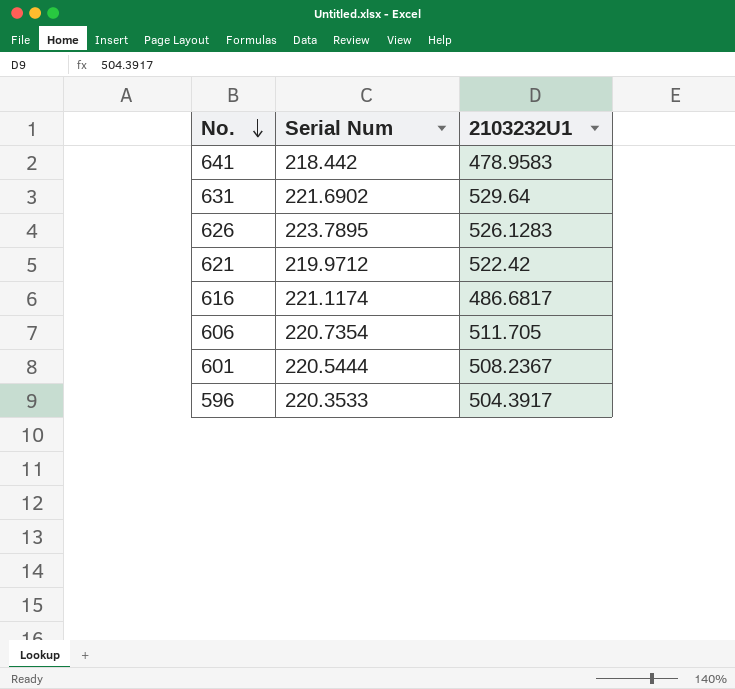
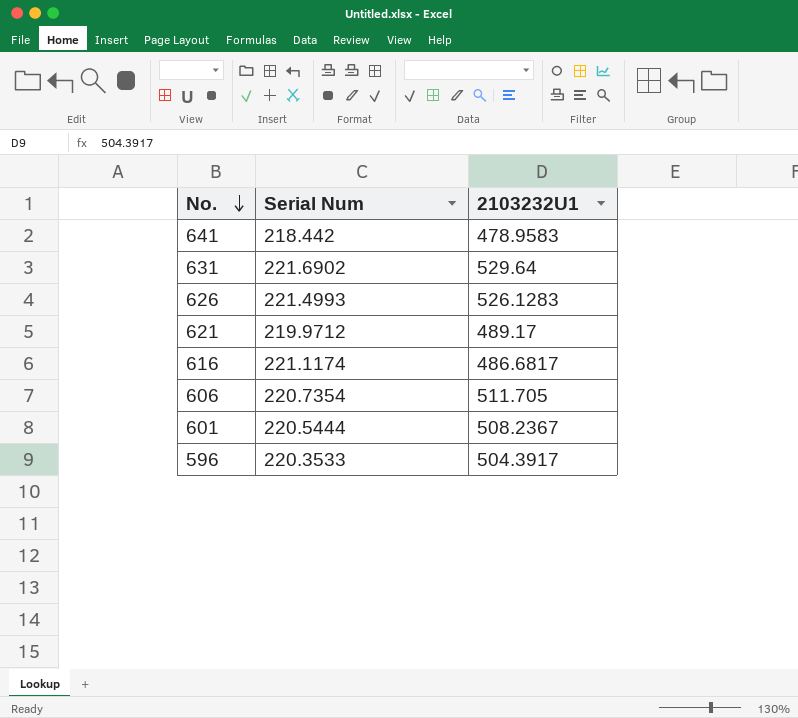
626 | Serial Num: 223.7895 -> 221.4993
621 | 2103232U1: 522.42 -> 489.17

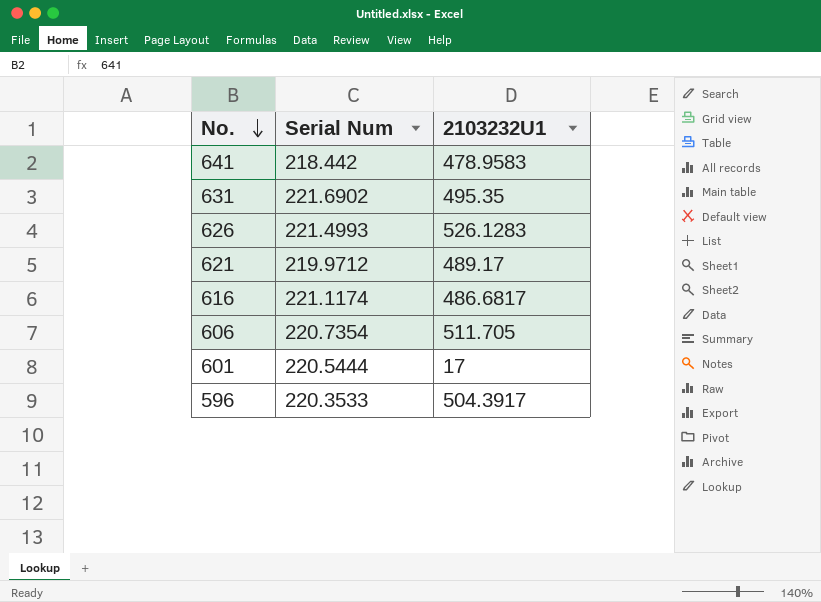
631 | 2103232U1: 529.64 -> 495.35
601 | 2103232U1: 508.2367 -> 17

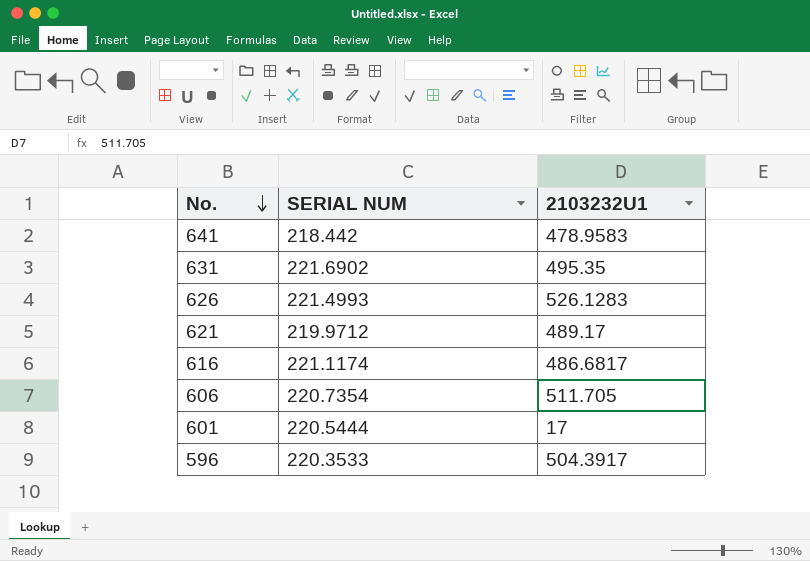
column name: Serial Num -> SERIAL NUM

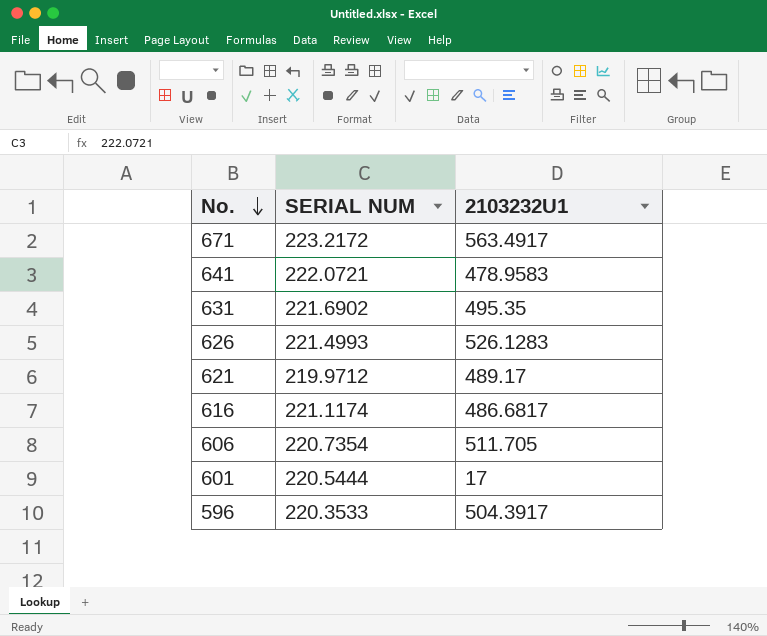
row 671: none -> 223.2172 | 563.4917
641 | SERIAL NUM: 218.442 -> 222.0721

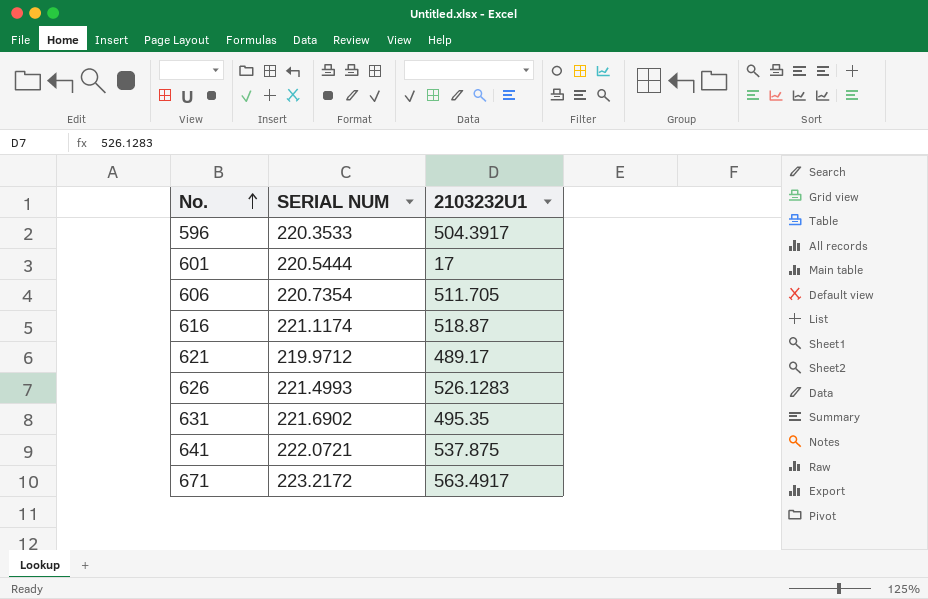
row order: No. descending -> No. ascending
616 | 2103232U1: 486.6817 -> 518.87
641 | 2103232U1: 478.9583 -> 537.875

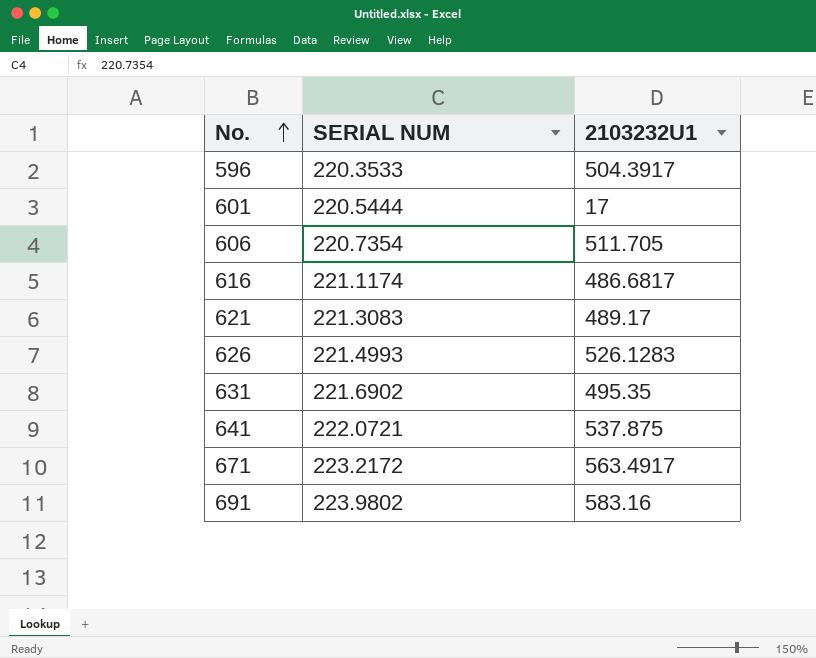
616 | 2103232U1: 518.87 -> 486.6817
621 | SERIAL NUM: 219.9712 -> 221.3083
row 691: none -> 223.9802 | 583.16

